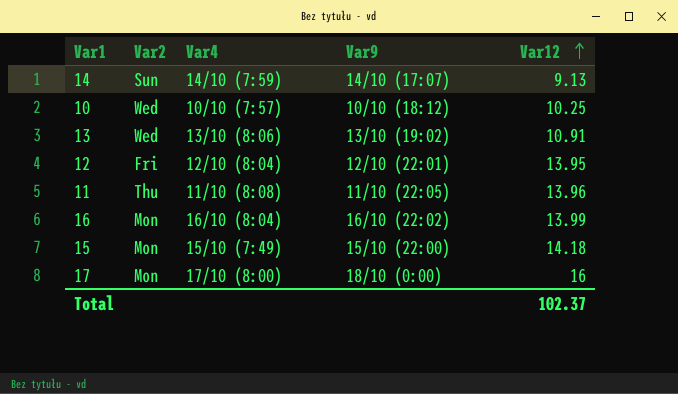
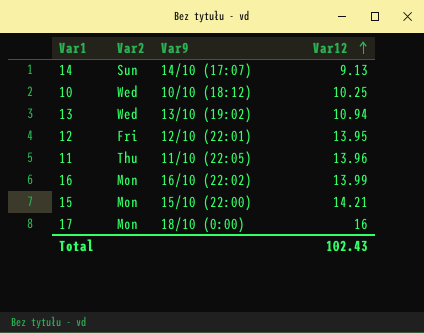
column Var4 | position: 3 -> none
13 | Var12: 10.91 -> 10.94
15 | Var12: 14.18 -> 14.21
Total | Var12: 102.37 -> 102.43

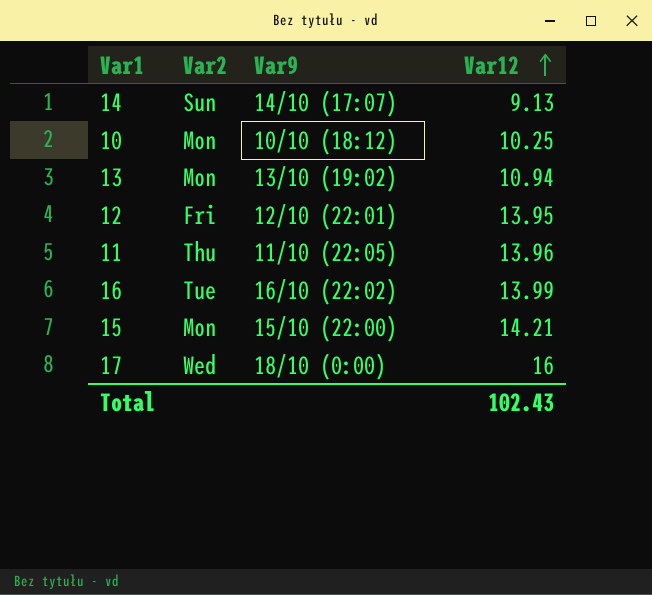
10 | Var2: Wed -> Mon
13 | Var2: Wed -> Mon
16 | Var2: Mon -> Tue
17 | Var2: Mon -> Wed

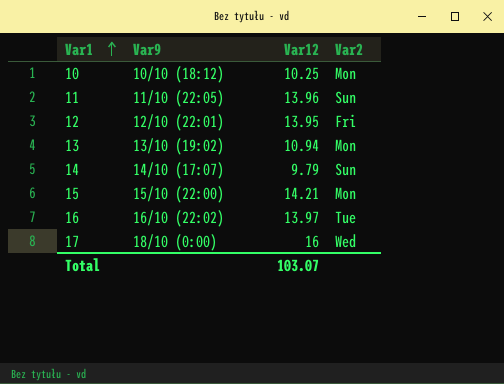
row order: Var12 ascending -> Var1 ascending
column Var2 | position: 2 -> 4
11 | Var2: Thu -> Sun
14 | Var12: 9.13 -> 9.79
16 | Var12: 13.99 -> 13.97
Total | Var12: 102.43 -> 103.07

